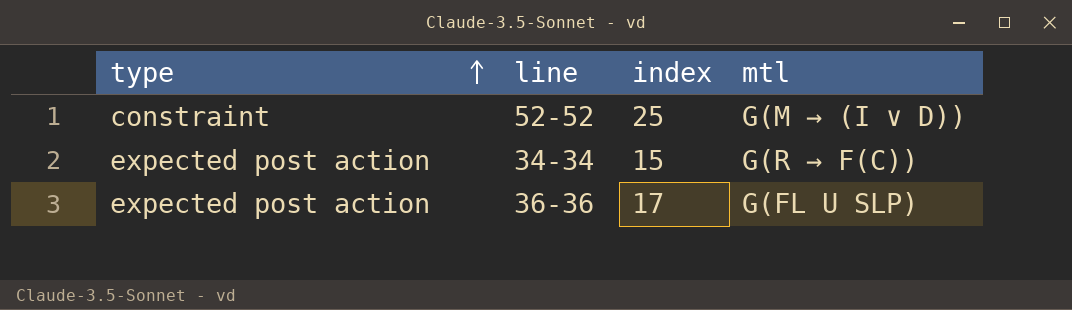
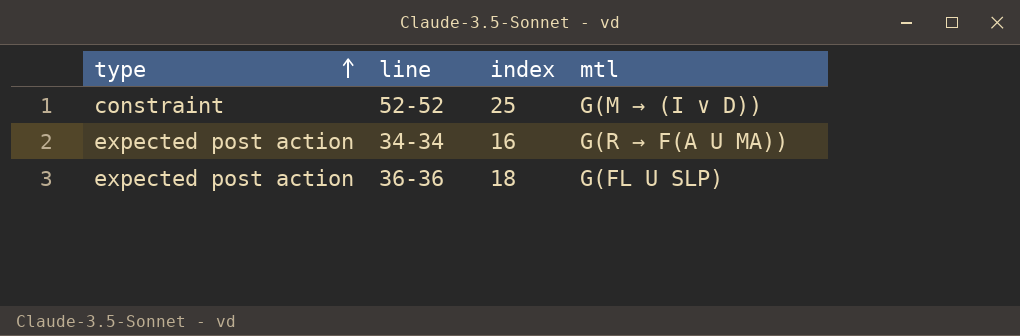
34-34 | index: 15 -> 16
34-34 | mtl: G(R → F(C)) -> G(R → F(A U MA))
36-36 | index: 17 -> 18

